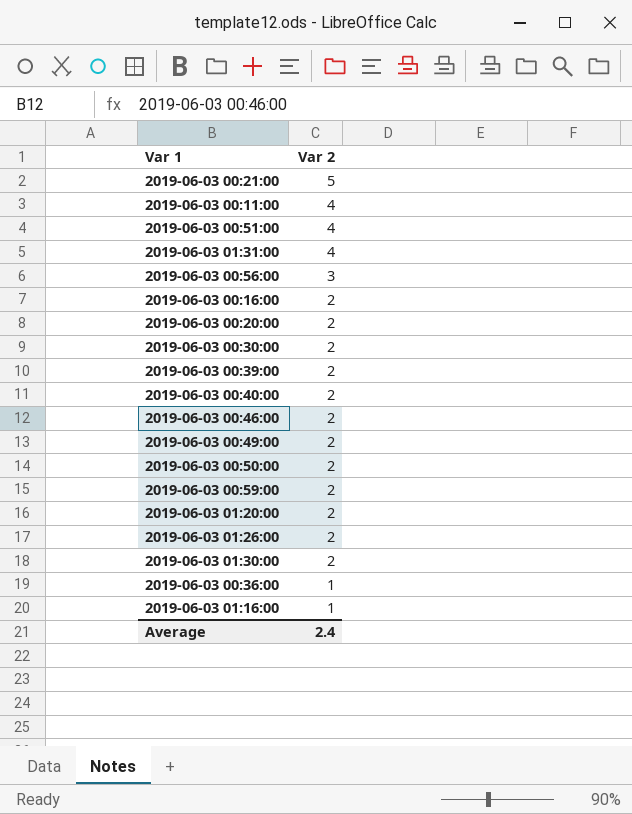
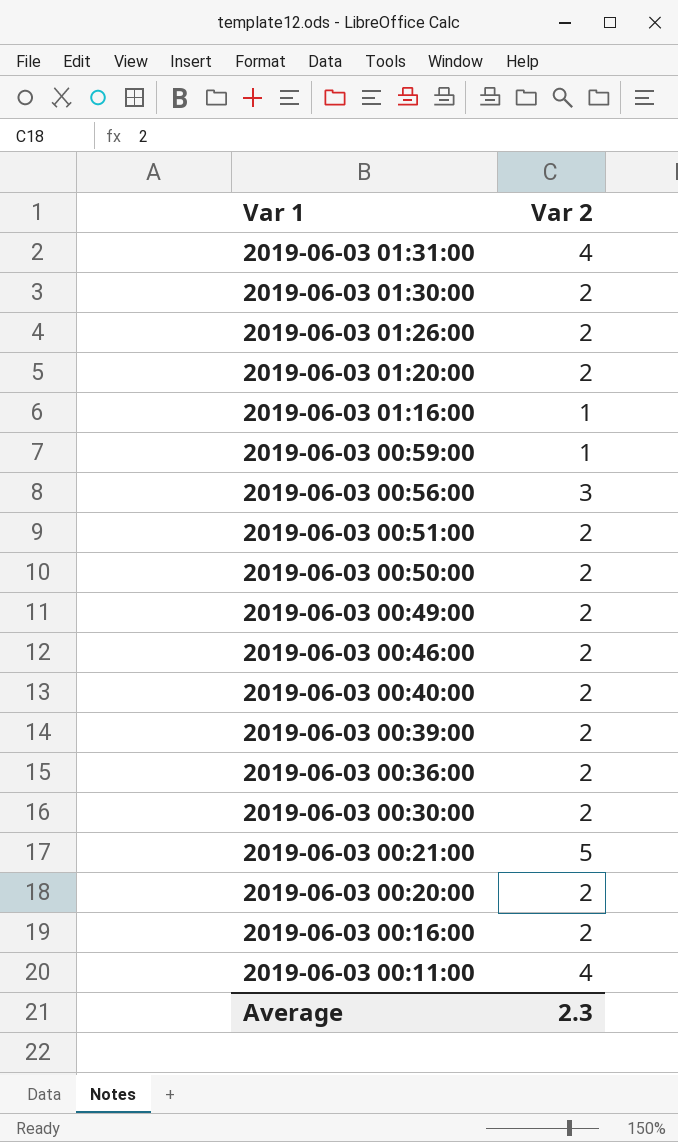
row order: Var 2 descending -> Var 1 descending
2019-06-03 00:59:00 | Var 2: 2 -> 1
2019-06-03 00:51:00 | Var 2: 4 -> 2
2019-06-03 00:36:00 | Var 2: 1 -> 2
Average | Var 2: 2.4 -> 2.3

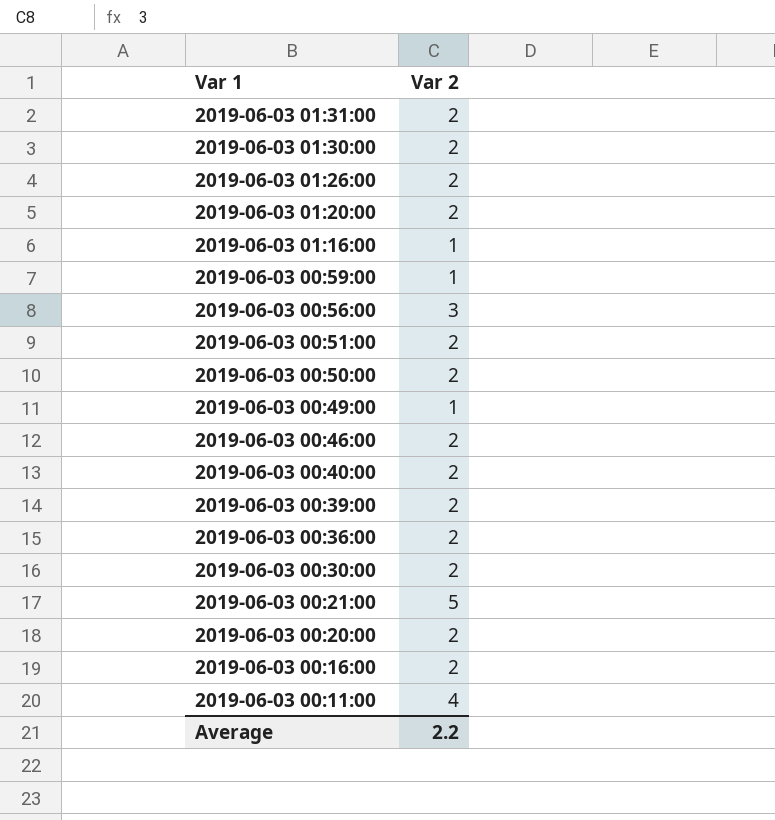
2019-06-03 01:31:00 | Var 2: 4 -> 2
2019-06-03 00:49:00 | Var 2: 2 -> 1
Average | Var 2: 2.3 -> 2.2

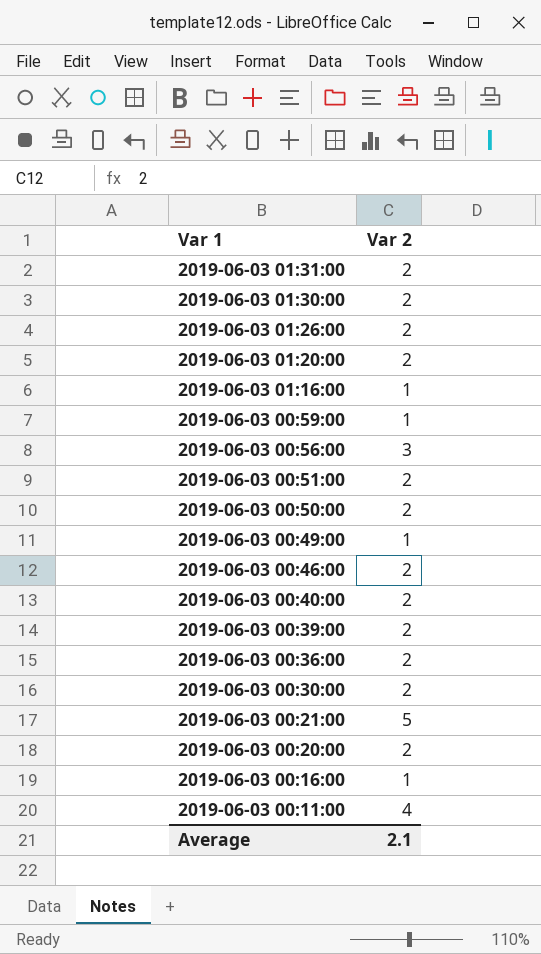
2019-06-03 00:16:00 | Var 2: 2 -> 1
Average | Var 2: 2.2 -> 2.1

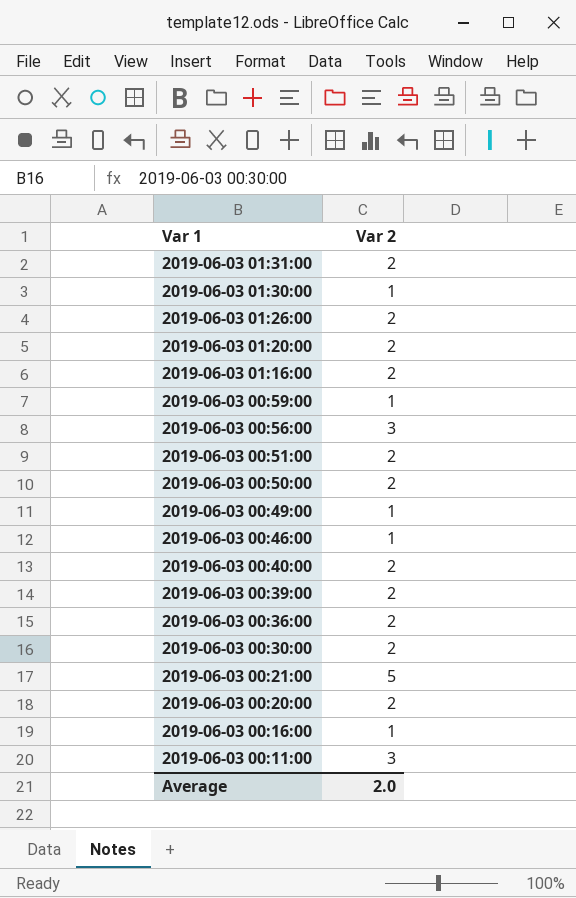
2019-06-03 01:30:00 | Var 2: 2 -> 1
2019-06-03 01:16:00 | Var 2: 1 -> 2
2019-06-03 00:46:00 | Var 2: 2 -> 1
2019-06-03 00:11:00 | Var 2: 4 -> 3
Average | Var 2: 2.1 -> 2.0

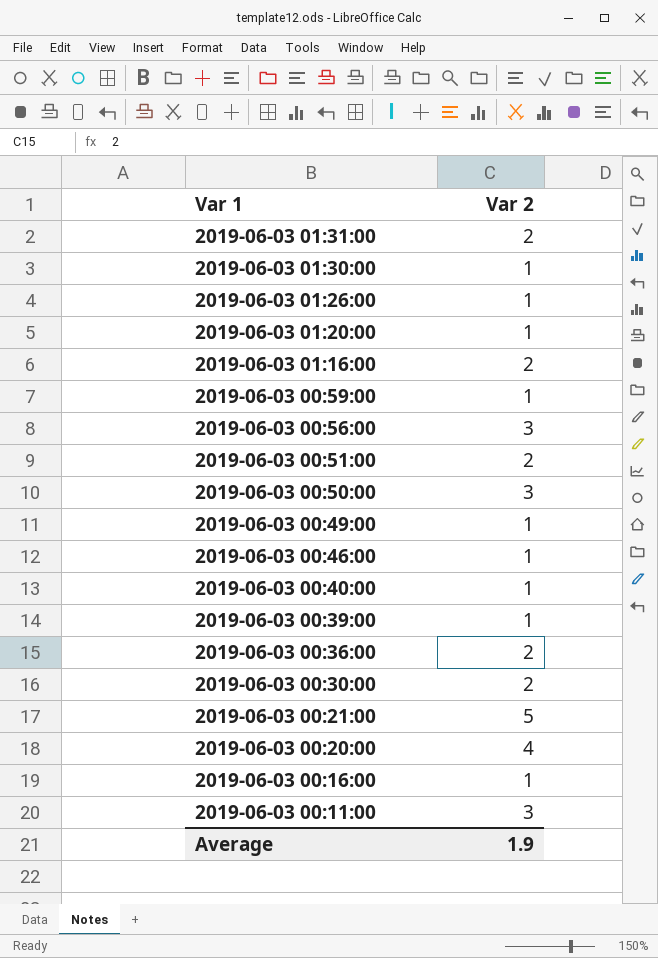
2019-06-03 01:26:00 | Var 2: 2 -> 1
2019-06-03 01:20:00 | Var 2: 2 -> 1
2019-06-03 00:50:00 | Var 2: 2 -> 3
2019-06-03 00:40:00 | Var 2: 2 -> 1
2019-06-03 00:39:00 | Var 2: 2 -> 1
2019-06-03 00:20:00 | Var 2: 2 -> 4
Average | Var 2: 2.0 -> 1.9

